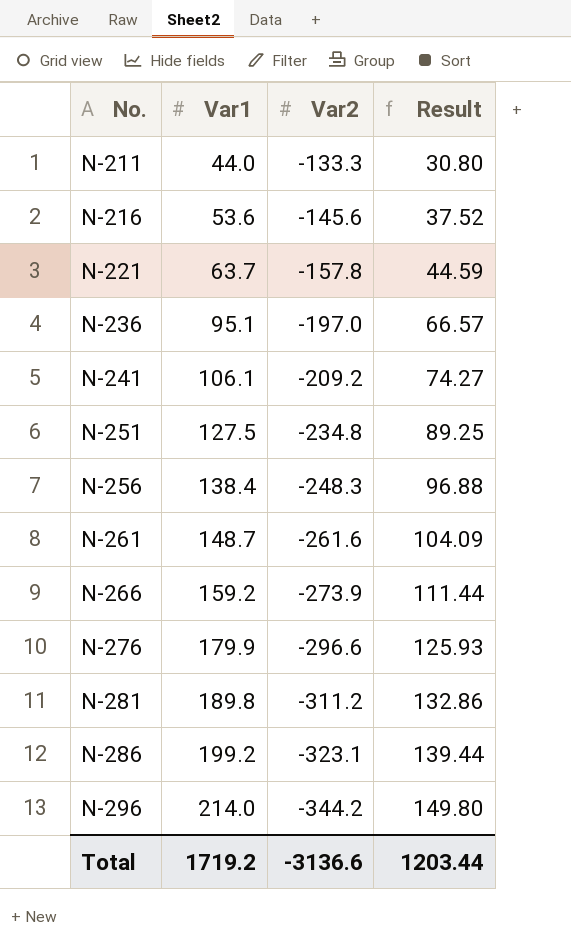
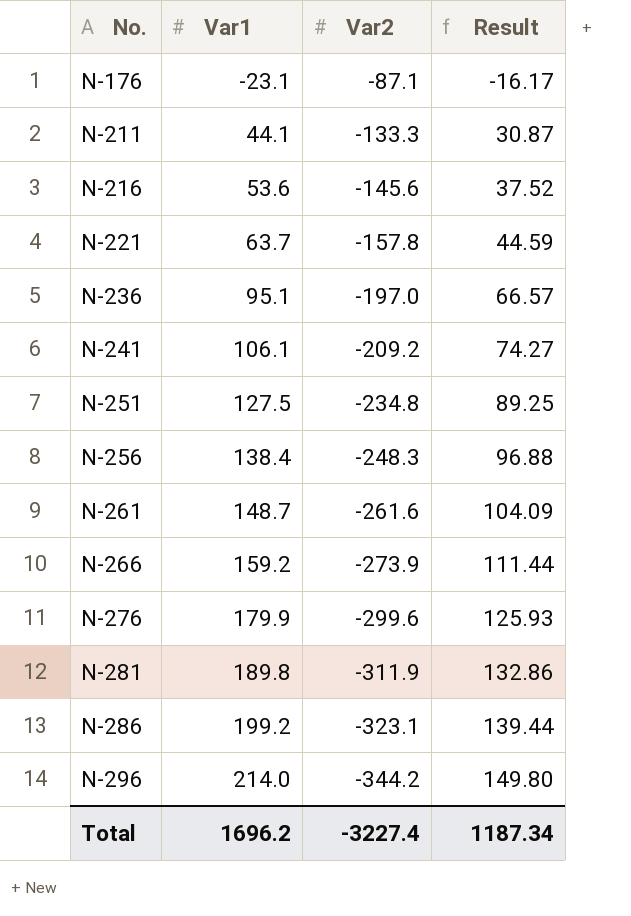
row N-176: none -> -23.1 | -87.1 | -16.17
N-211 | Var1: 44.0 -> 44.1
N-211 | Result: 30.80 -> 30.87
N-276 | Var2: -296.6 -> -299.6
N-281 | Var2: -311.2 -> -311.9
Total | Var1: 1719.2 -> 1696.2
Total | Var2: -3136.6 -> -3227.4
Total | Result: 1203.44 -> 1187.34

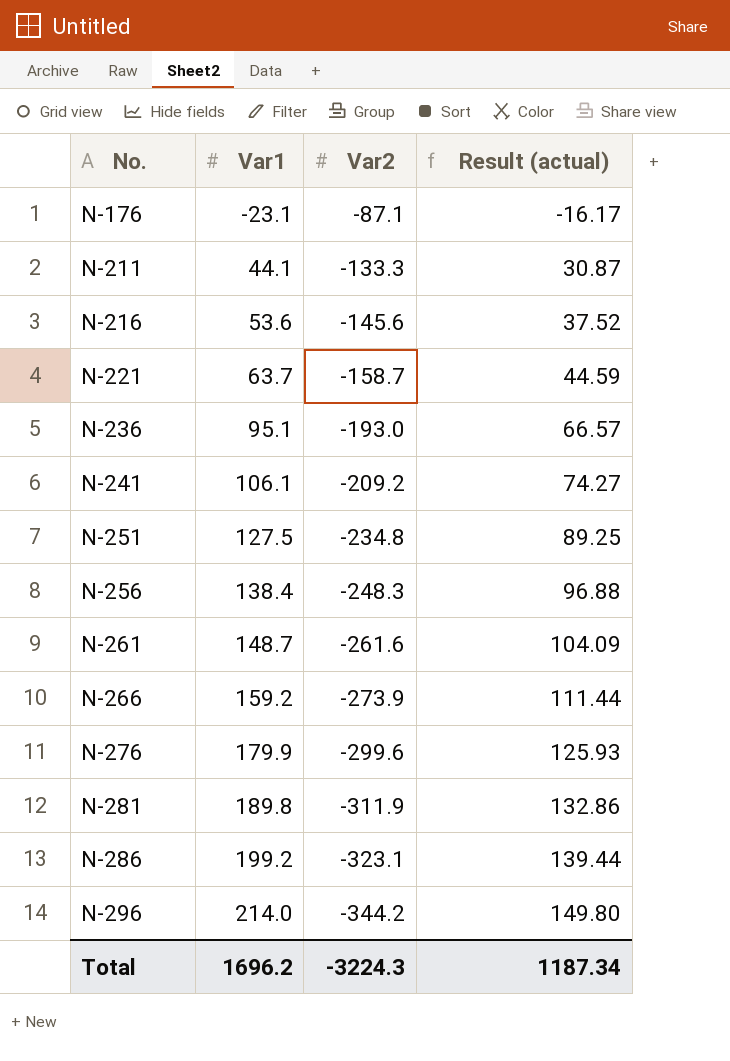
column name: Result -> Result (actual)
N-221 | Var2: -157.8 -> -158.7
N-236 | Var2: -197.0 -> -193.0
Total | Var2: -3227.4 -> -3224.3

